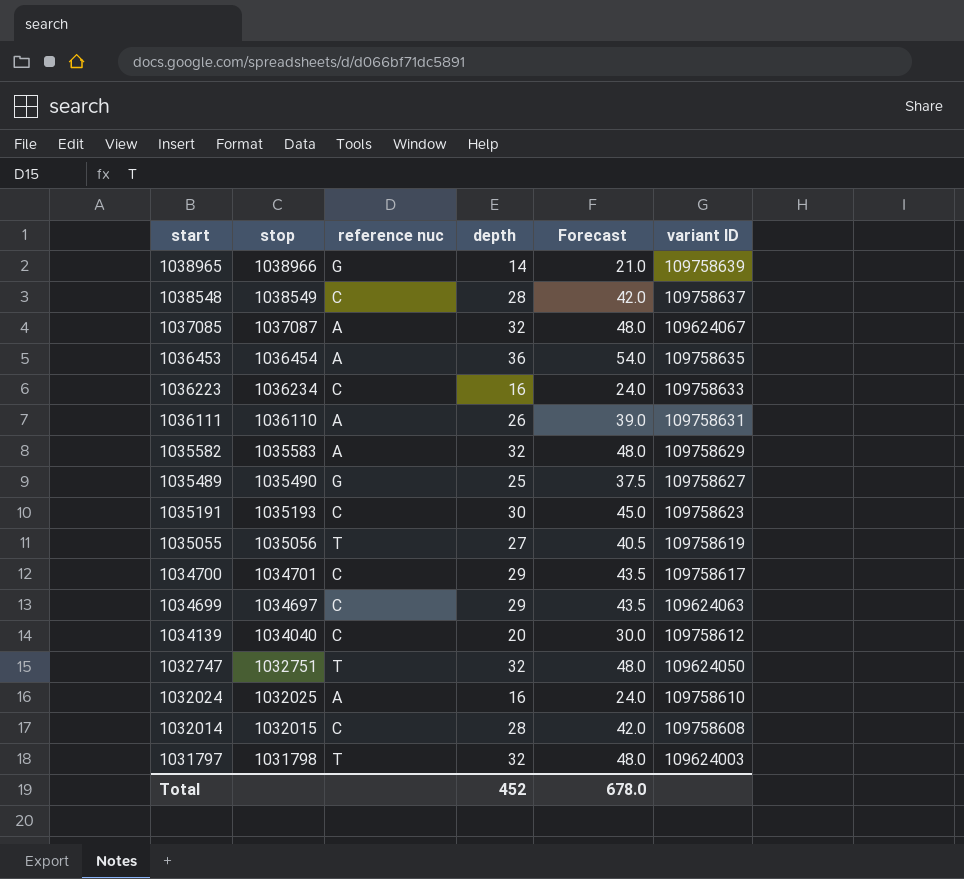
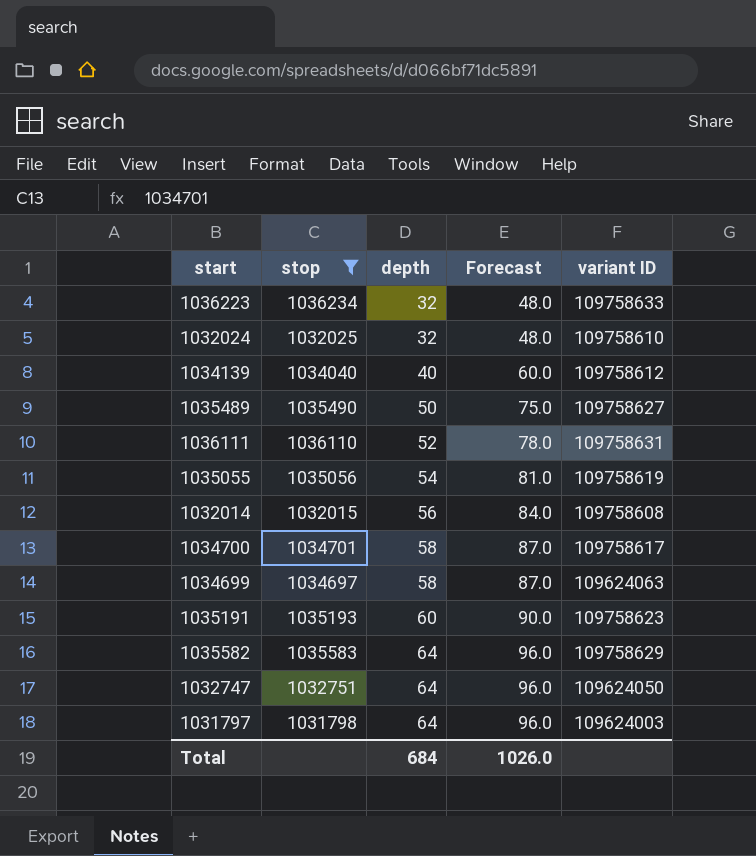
filter: none -> stop <= 1036234
row order: start descending -> depth ascending
column reference nuc | position: 3 -> none
1036223 | depth: 16 -> 32
1036223 | Forecast: 24.0 -> 48.0
1032024 | depth: 16 -> 32
1032024 | Forecast: 24.0 -> 48.0
1034139 | depth: 20 -> 40
1034139 | Forecast: 30.0 -> 60.0
1035489 | depth: 25 -> 50
1035489 | Forecast: 37.5 -> 75.0
1036111 | depth: 26 -> 52
1036111 | Forecast: 39.0 -> 78.0
1035055 | depth: 27 -> 54
1035055 | Forecast: 40.5 -> 81.0
1032014 | depth: 28 -> 56
1032014 | Forecast: 42.0 -> 84.0
1034700 | depth: 29 -> 58
1034700 | Forecast: 43.5 -> 87.0
1034699 | depth: 29 -> 58
1034699 | Forecast: 43.5 -> 87.0
1035191 | depth: 30 -> 60
1035191 | Forecast: 45.0 -> 90.0
1035582 | depth: 32 -> 64
1035582 | Forecast: 48.0 -> 96.0
1032747 | depth: 32 -> 64
1032747 | Forecast: 48.0 -> 96.0
1031797 | depth: 32 -> 64
1031797 | Forecast: 48.0 -> 96.0
Total | depth: 452 -> 684
Total | Forecast: 678.0 -> 1026.0

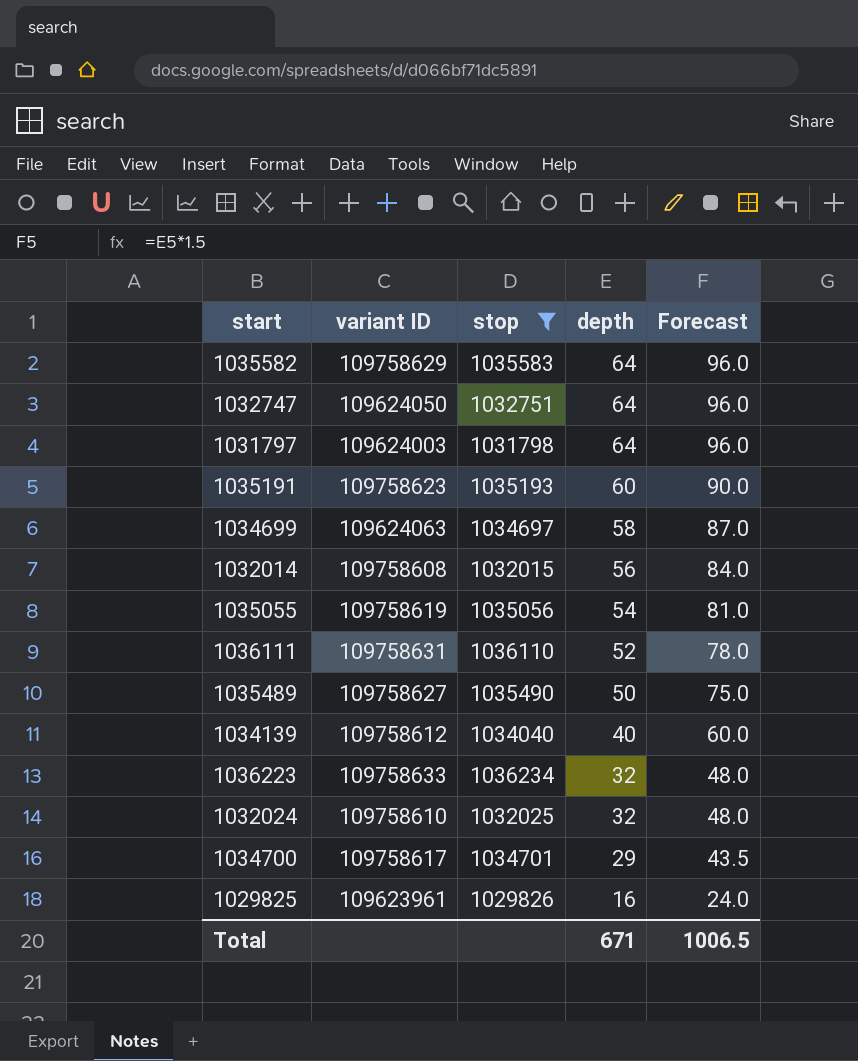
row order: depth ascending -> depth descending
column variant ID | position: 5 -> 2
1034700 | depth: 58 -> 29
1034700 | Forecast: 87.0 -> 43.5
row 1029825: none -> 109623961 | 1029826 | 16 | 24.0
Total | depth: 684 -> 671
Total | Forecast: 1026.0 -> 1006.5

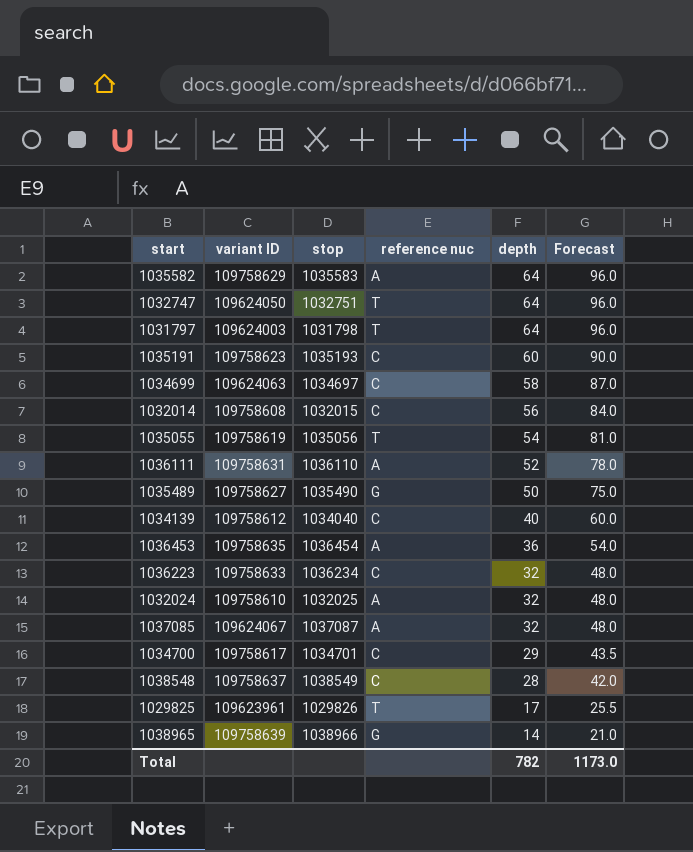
filter: stop <= 1036234 -> none
column reference nuc | position: none -> 4
1029825 | depth: 16 -> 17
1029825 | Forecast: 24.0 -> 25.5
Total | depth: 671 -> 782
Total | Forecast: 1006.5 -> 1173.0

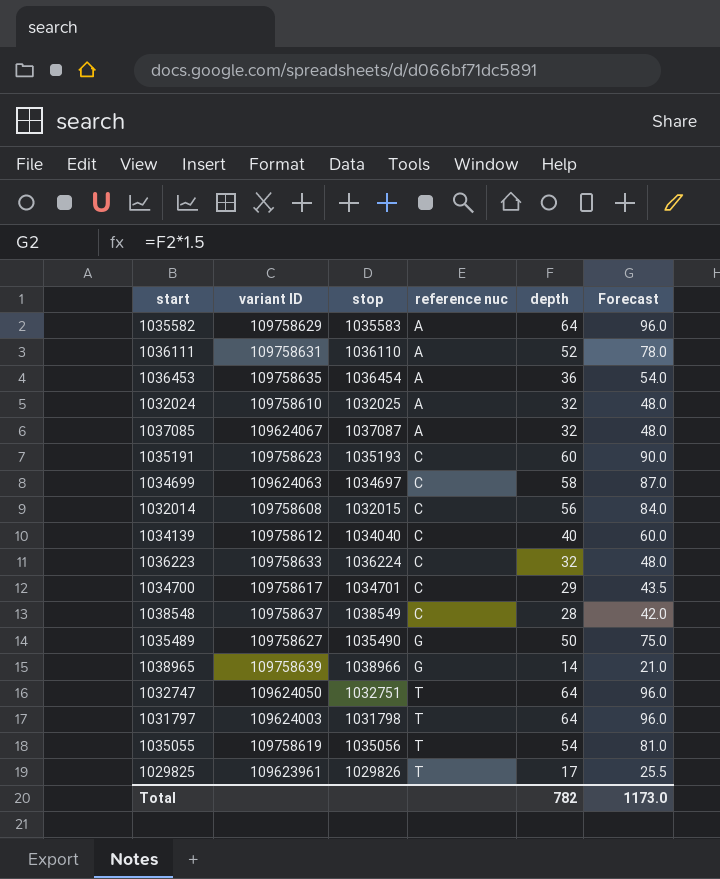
row order: depth descending -> reference nuc ascending
1036223 | stop: 1036234 -> 1036224

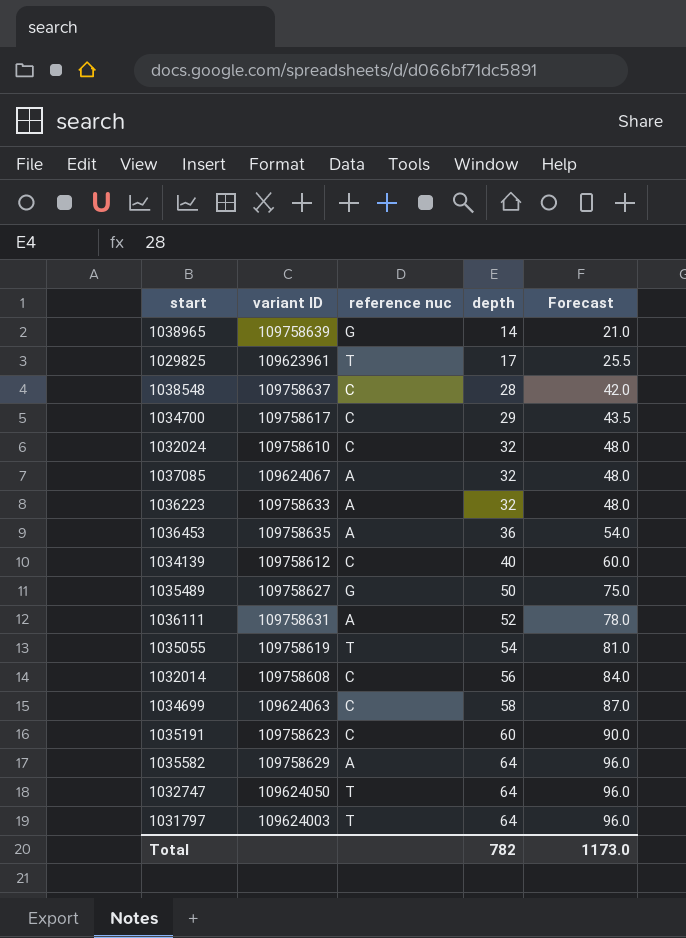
row order: reference nuc ascending -> depth ascending
column stop | position: 3 -> none
1032024 | reference nuc: A -> C
1036223 | reference nuc: C -> A

